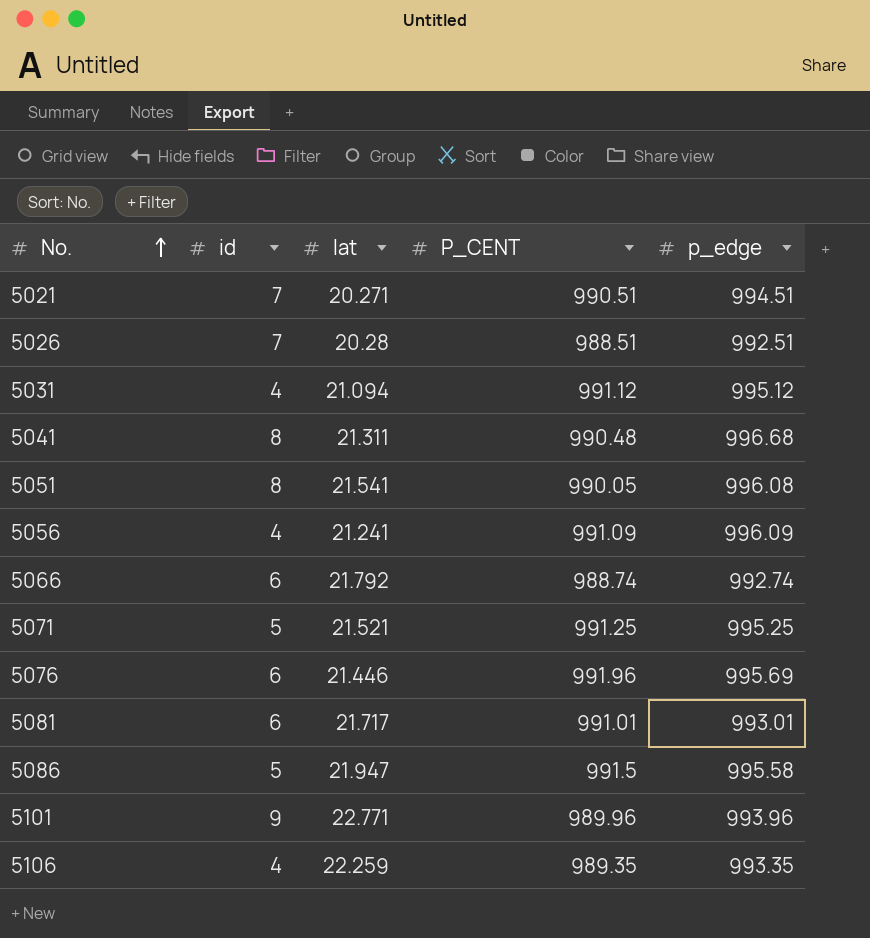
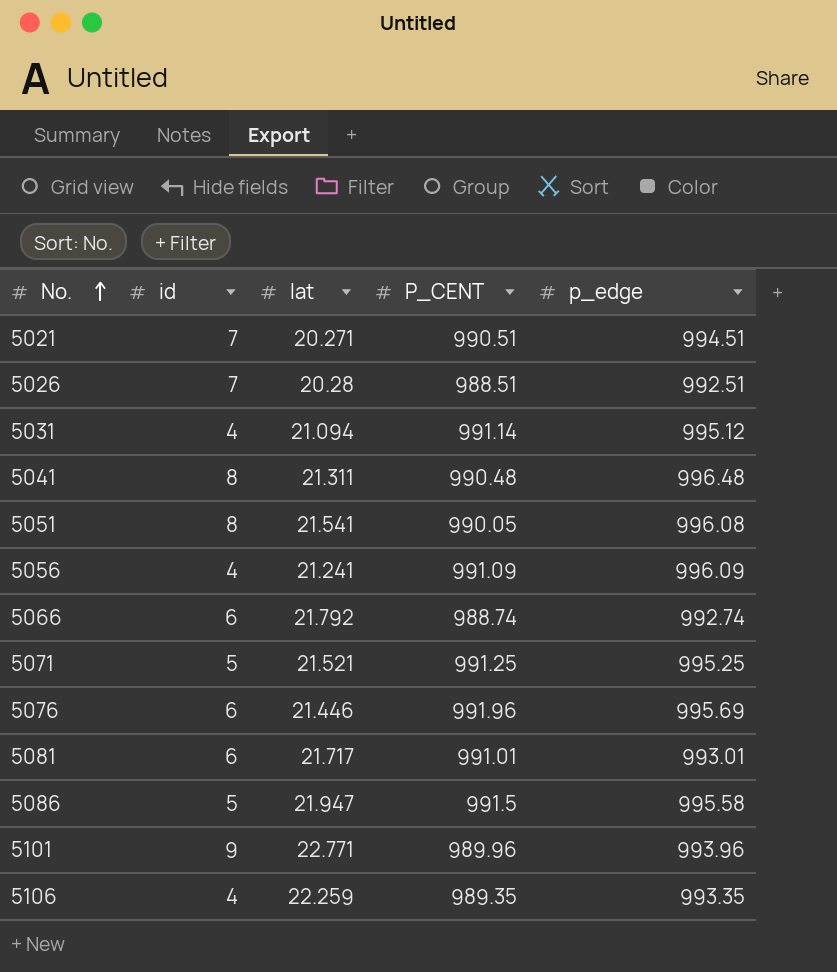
5031 | P_CENT: 991.12 -> 991.14
5041 | p_edge: 996.68 -> 996.48

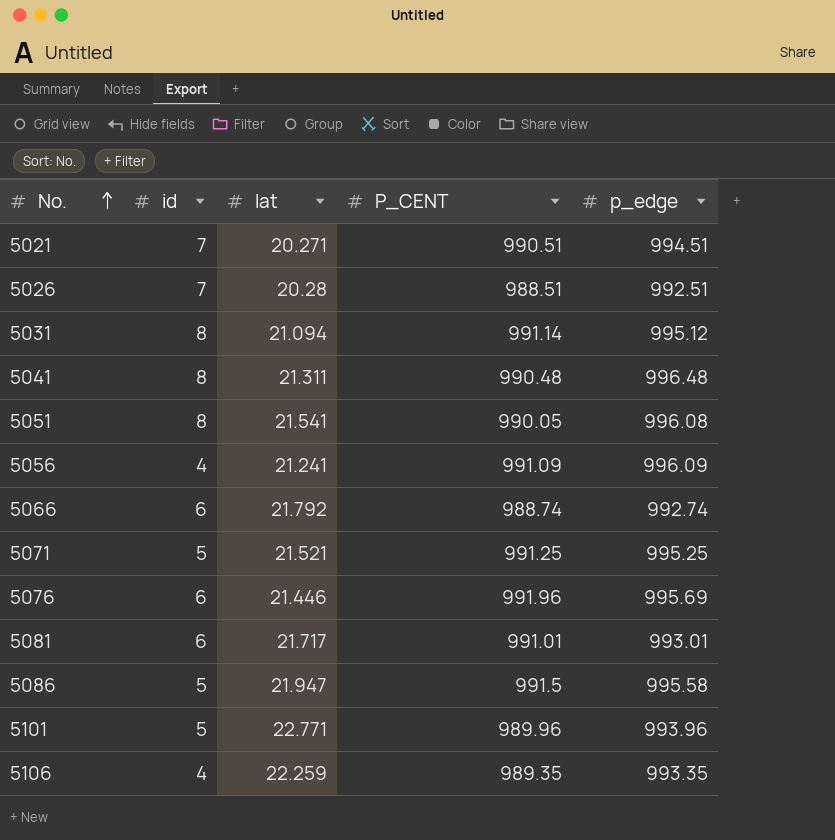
5031 | id: 4 -> 8
5101 | id: 9 -> 5

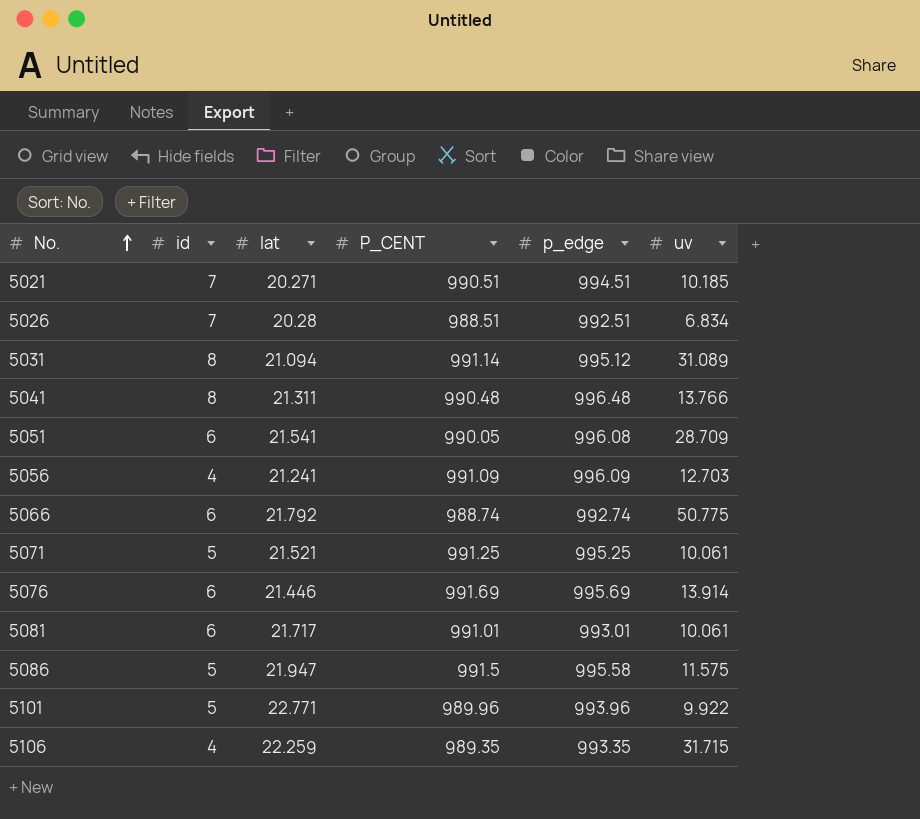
column uv | position: none -> 6
5051 | id: 8 -> 6
5076 | P_CENT: 991.96 -> 991.69

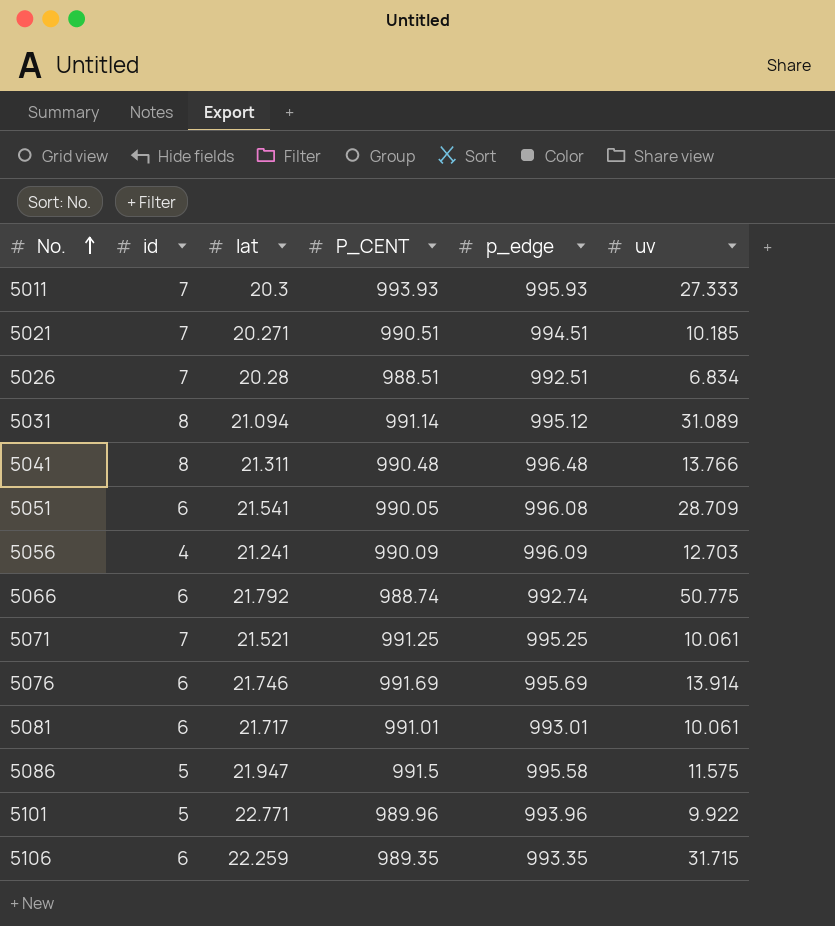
row 5011: none -> 7 | 20.3 | 993.93 | 995.93 | 27.333
5056 | P_CENT: 991.09 -> 990.09
5071 | id: 5 -> 7
5076 | lat: 21.446 -> 21.746
5106 | id: 4 -> 6

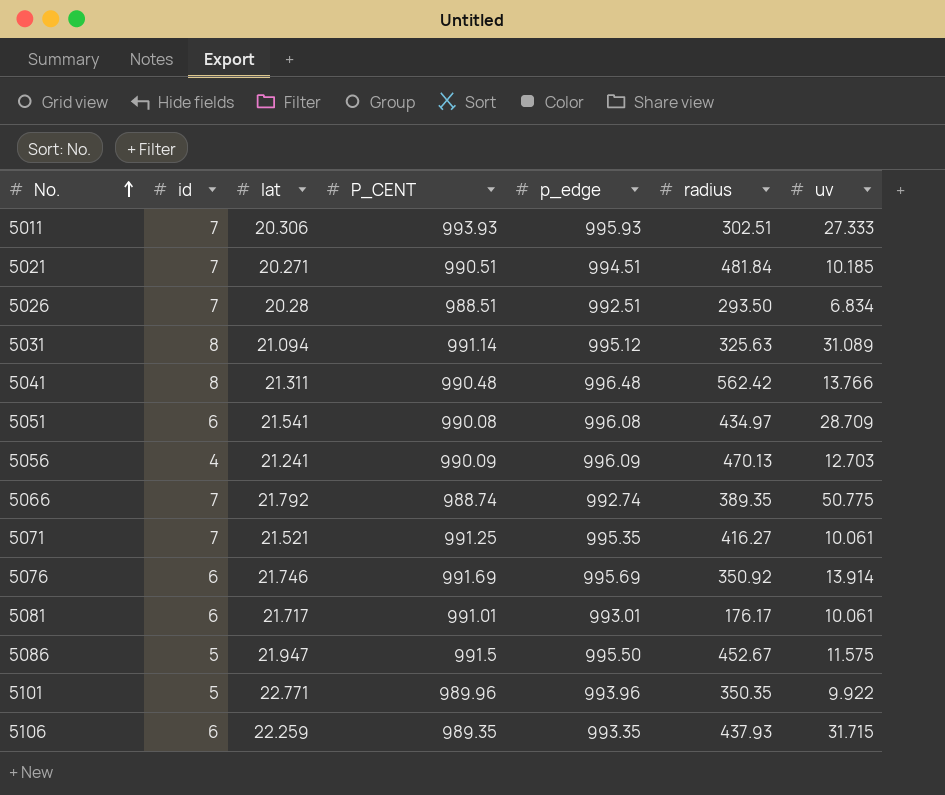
column radius | position: none -> 6
5011 | lat: 20.3 -> 20.306
5051 | P_CENT: 990.05 -> 990.08
5066 | id: 6 -> 7
5071 | p_edge: 995.25 -> 995.35
5086 | p_edge: 995.58 -> 995.50

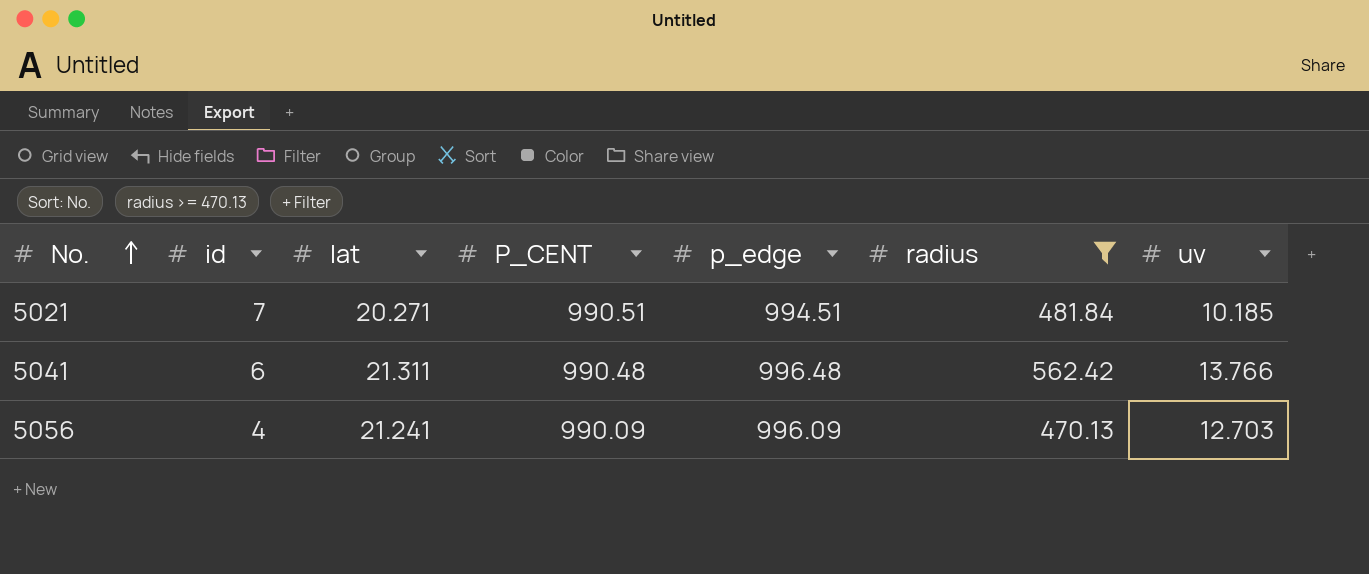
filter: none -> radius >= 470.13
5041 | id: 8 -> 6

